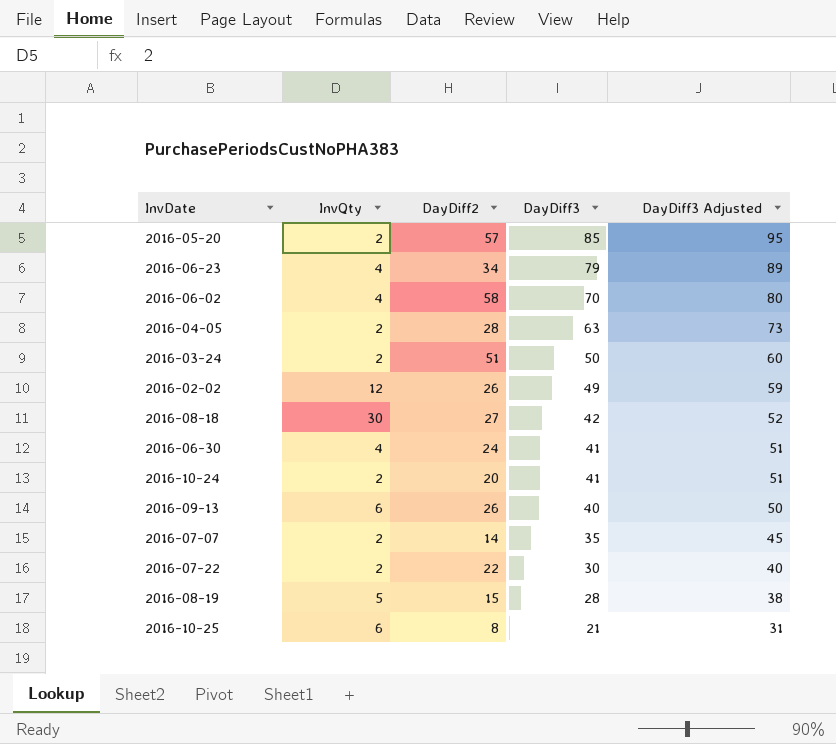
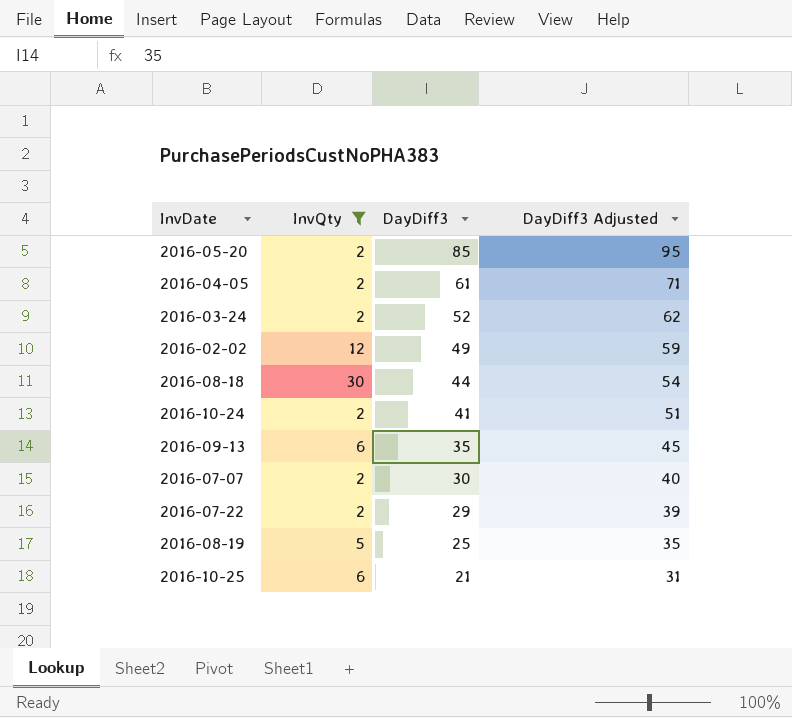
filter: none -> InvQty != 4
column DayDiff2 | position: 3 -> none
2016-04-05 | DayDiff3: 63 -> 61
2016-04-05 | DayDiff3 Adjusted: 73 -> 71
2016-03-24 | DayDiff3: 50 -> 52
2016-03-24 | DayDiff3 Adjusted: 60 -> 62
2016-08-18 | DayDiff3: 42 -> 44
2016-08-18 | DayDiff3 Adjusted: 52 -> 54
2016-09-13 | DayDiff3: 40 -> 35
2016-09-13 | DayDiff3 Adjusted: 50 -> 45
2016-07-07 | DayDiff3: 35 -> 30
2016-07-07 | DayDiff3 Adjusted: 45 -> 40
2016-07-22 | DayDiff3: 30 -> 29
2016-07-22 | DayDiff3 Adjusted: 40 -> 39
2016-08-19 | DayDiff3: 28 -> 25
2016-08-19 | DayDiff3 Adjusted: 38 -> 35

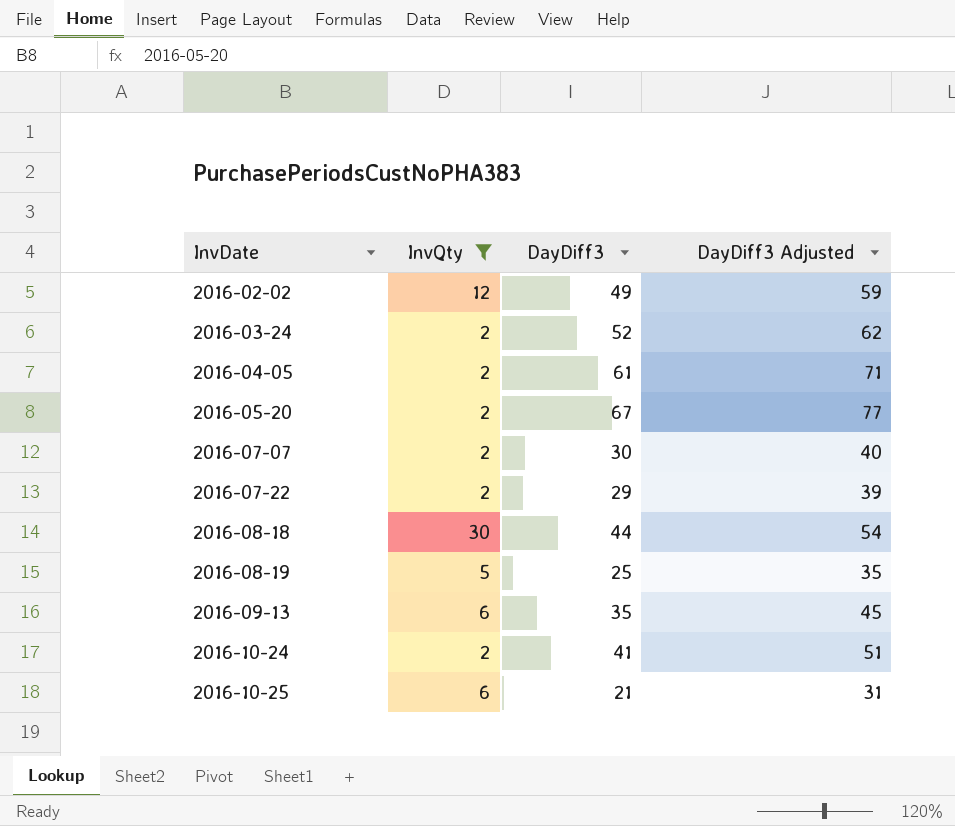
row order: DayDiff3 descending -> InvDate ascending
2016-05-20 | DayDiff3: 85 -> 67
2016-05-20 | DayDiff3 Adjusted: 95 -> 77

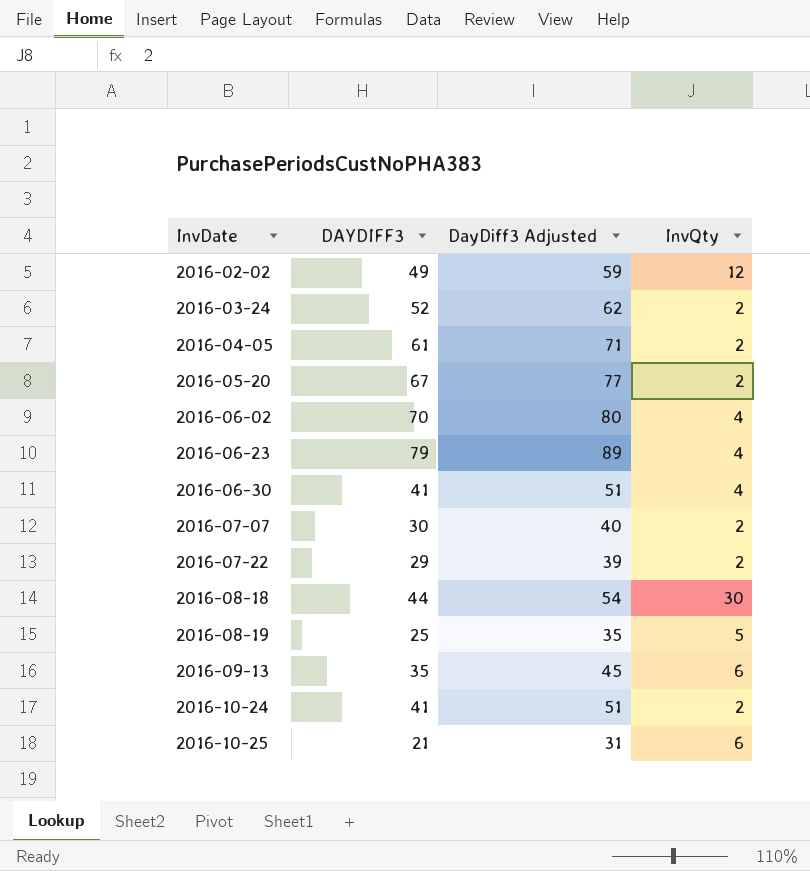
filter: InvQty != 4 -> none
column name: DayDiff3 -> DAYDIFF3
column InvQty | position: 2 -> 4

